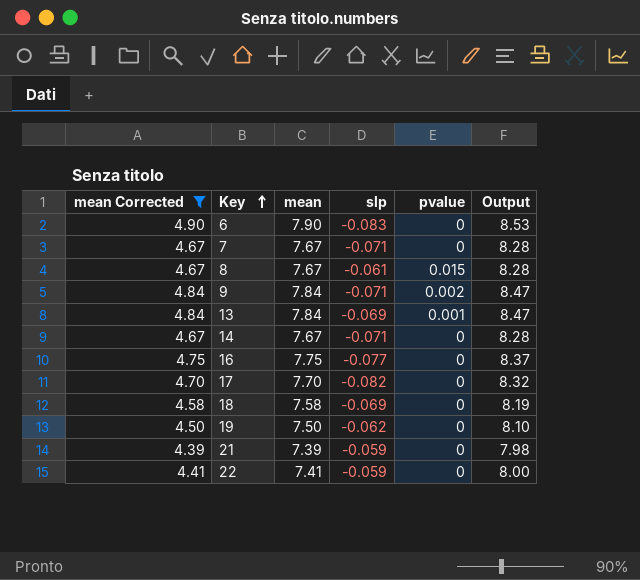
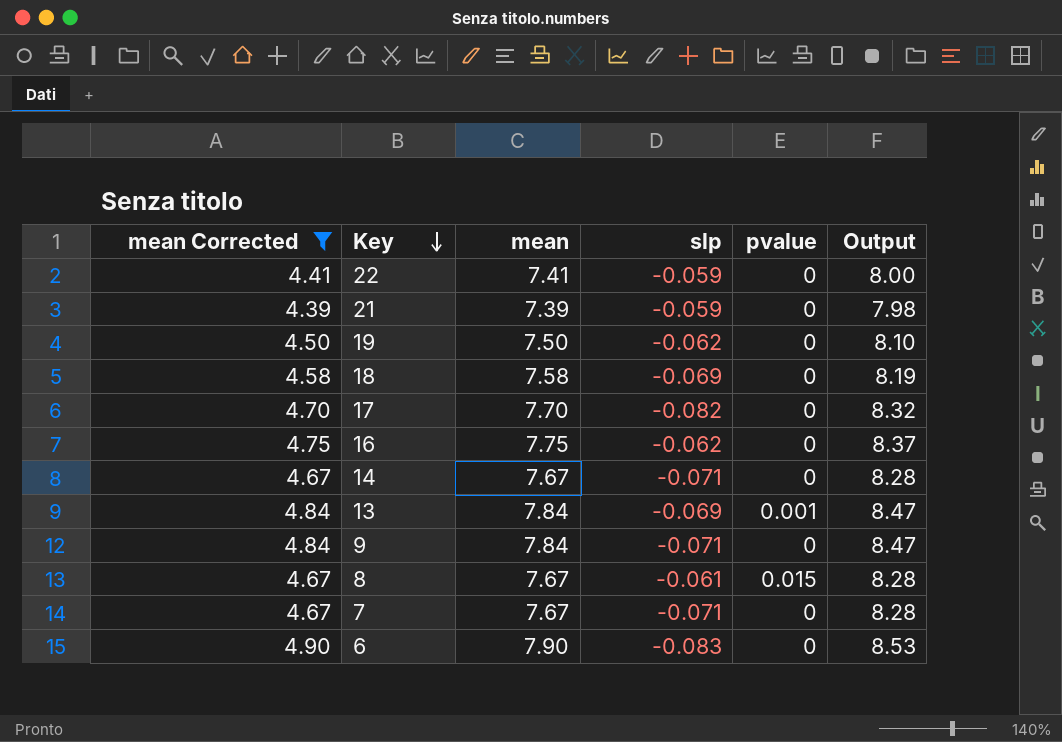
row order: Key ascending -> Key descending
16 | slp: -0.077 -> -0.062
9 | pvalue: 0.002 -> 0

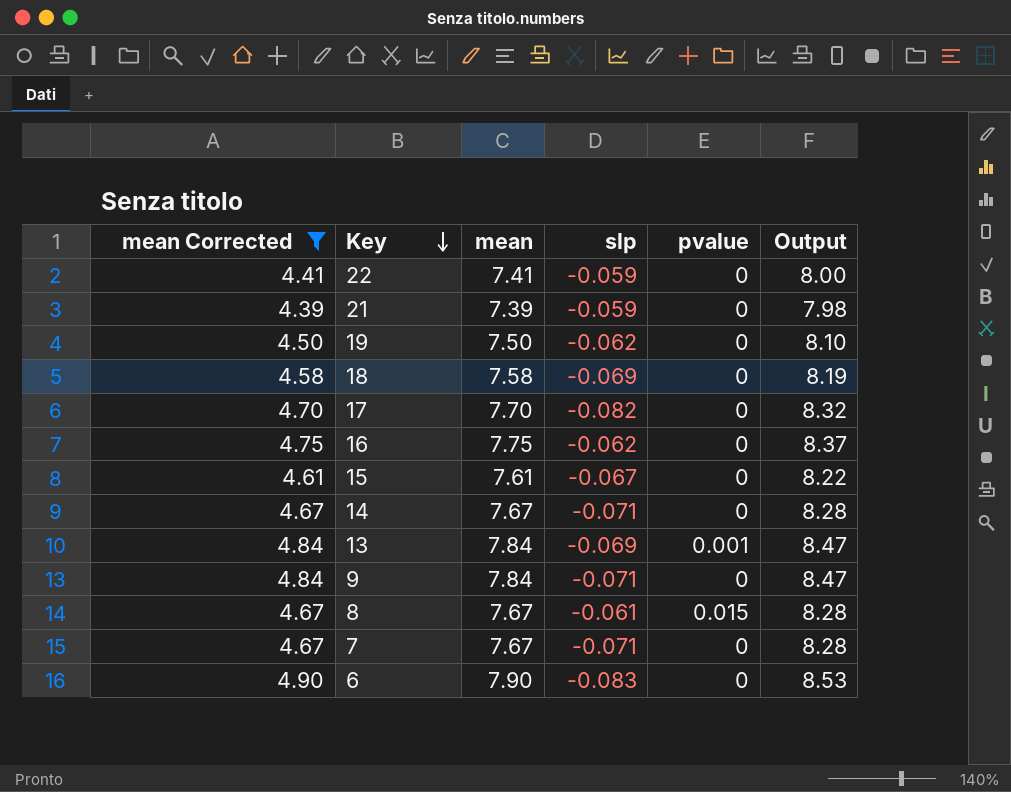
row 15: none -> 4.61 | 7.61 | -0.067 | 0 | 8.22

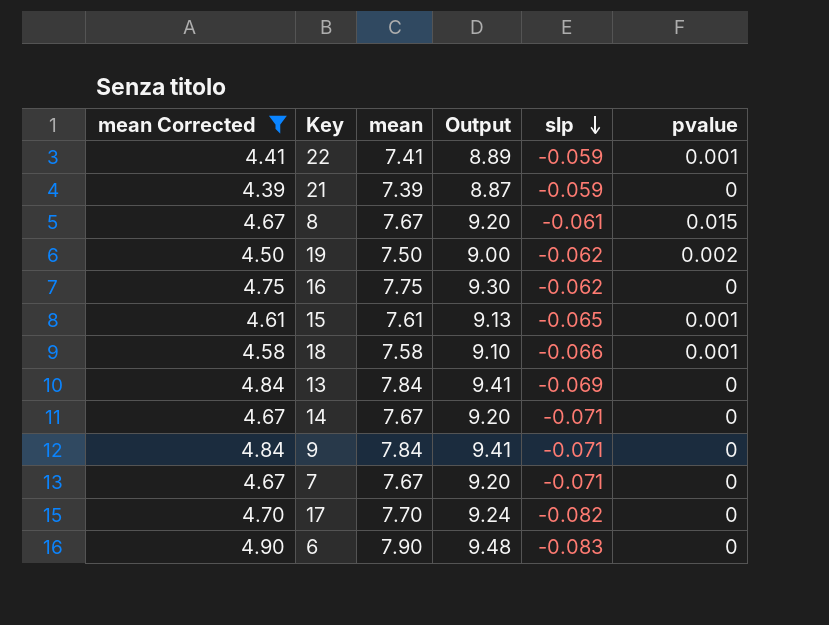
row order: Key descending -> slp descending
column Output | formula: [mean] * 1.08 -> [mean] * 1.2
column Output | position: 6 -> 4
22 | pvalue: 0 -> 0.001
19 | pvalue: 0 -> 0.002
15 | slp: -0.067 -> -0.065
15 | pvalue: 0 -> 0.001
18 | slp: -0.069 -> -0.066
18 | pvalue: 0 -> 0.001
13 | pvalue: 0.001 -> 0

